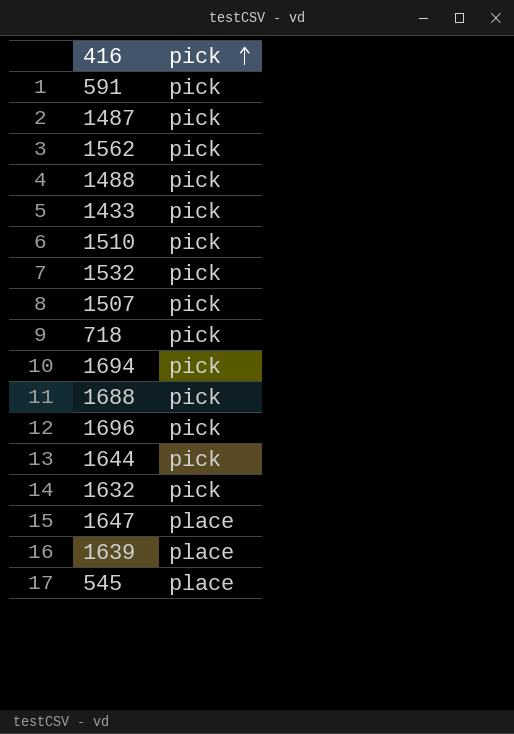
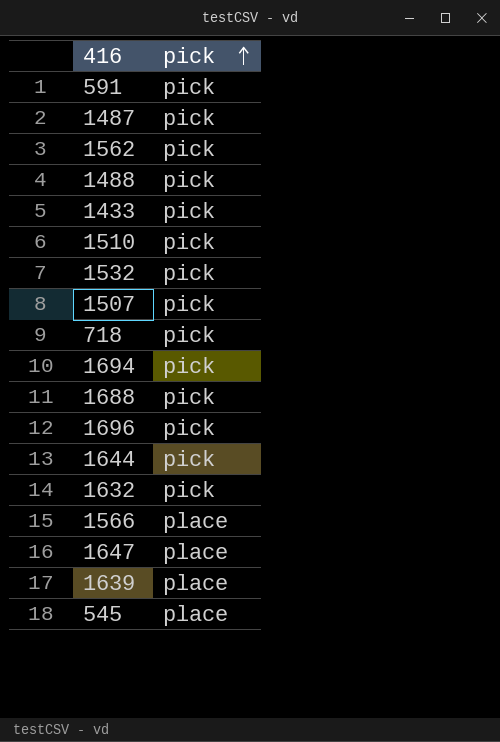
row 1566: none -> place

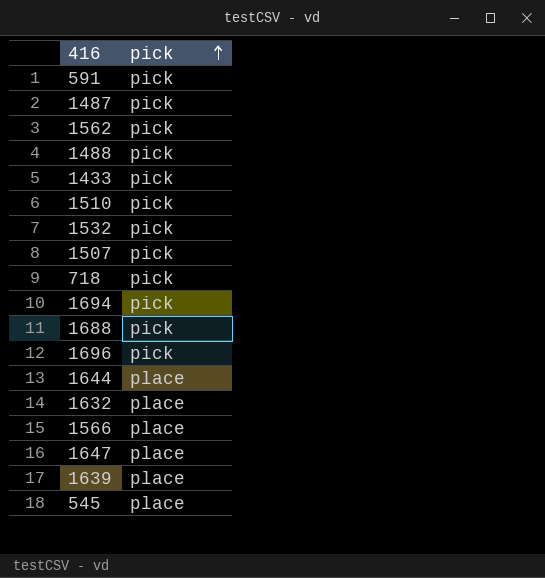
1644 | pick: pick -> place
1632 | pick: pick -> place

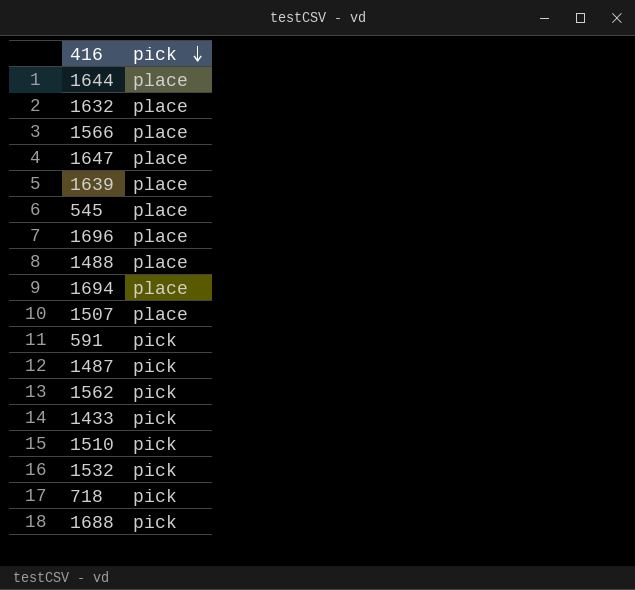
row order: pick ascending -> pick descending
1696 | pick: pick -> place
1488 | pick: pick -> place
1694 | pick: pick -> place
1507 | pick: pick -> place

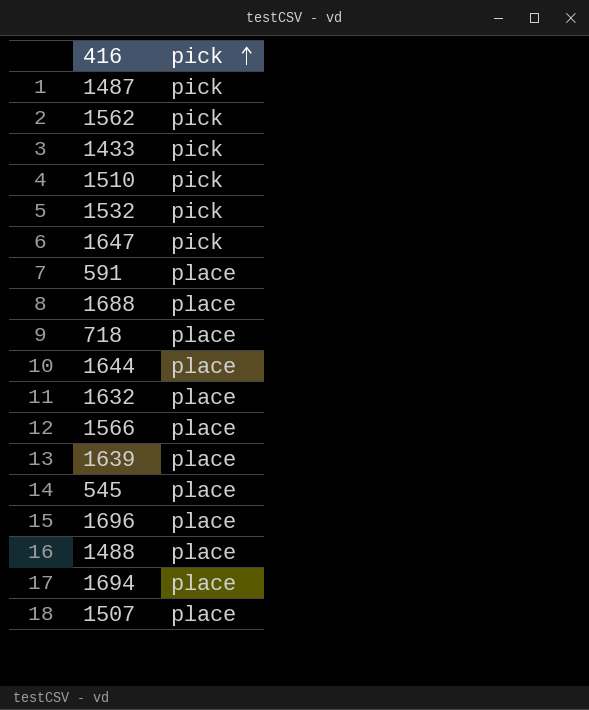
row order: pick descending -> pick ascending
1647 | pick: place -> pick
591 | pick: pick -> place
1688 | pick: pick -> place
718 | pick: pick -> place

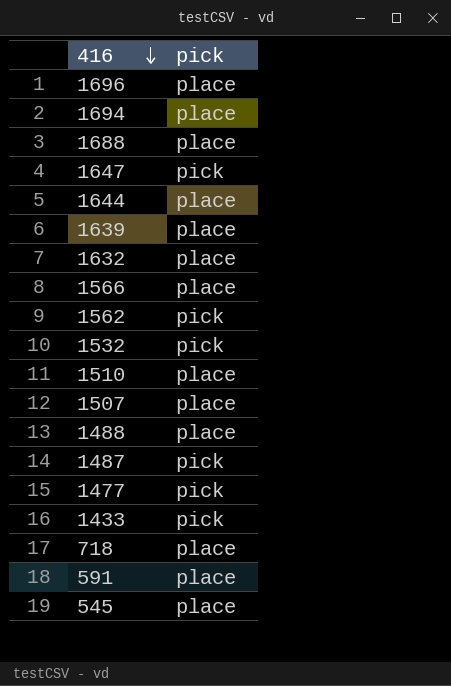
row order: pick ascending -> 416 descending
1510 | pick: pick -> place
row 1477: none -> pick

